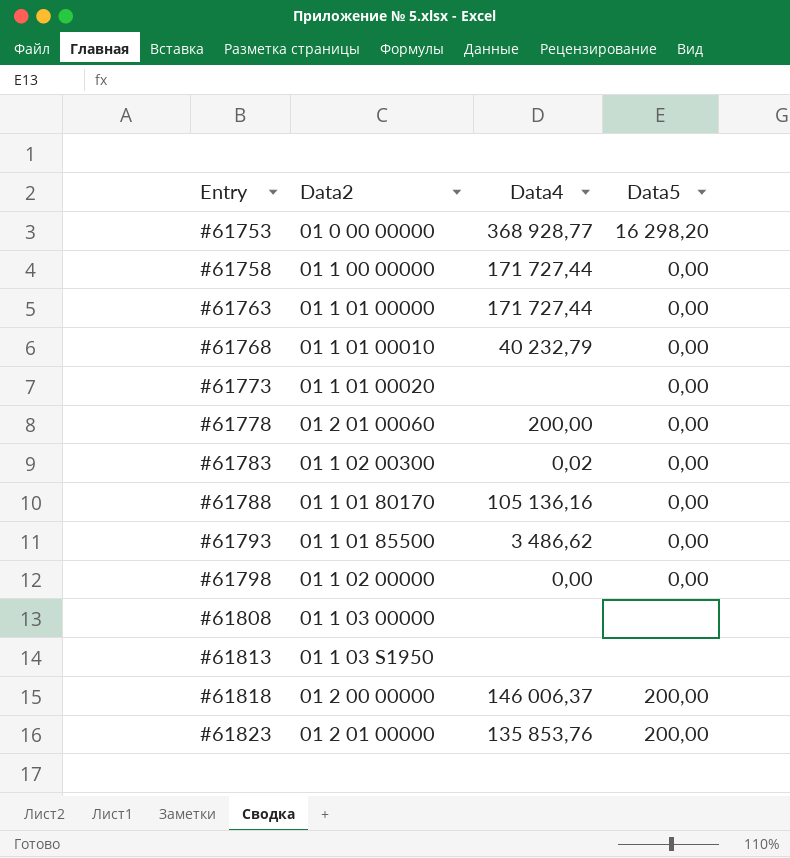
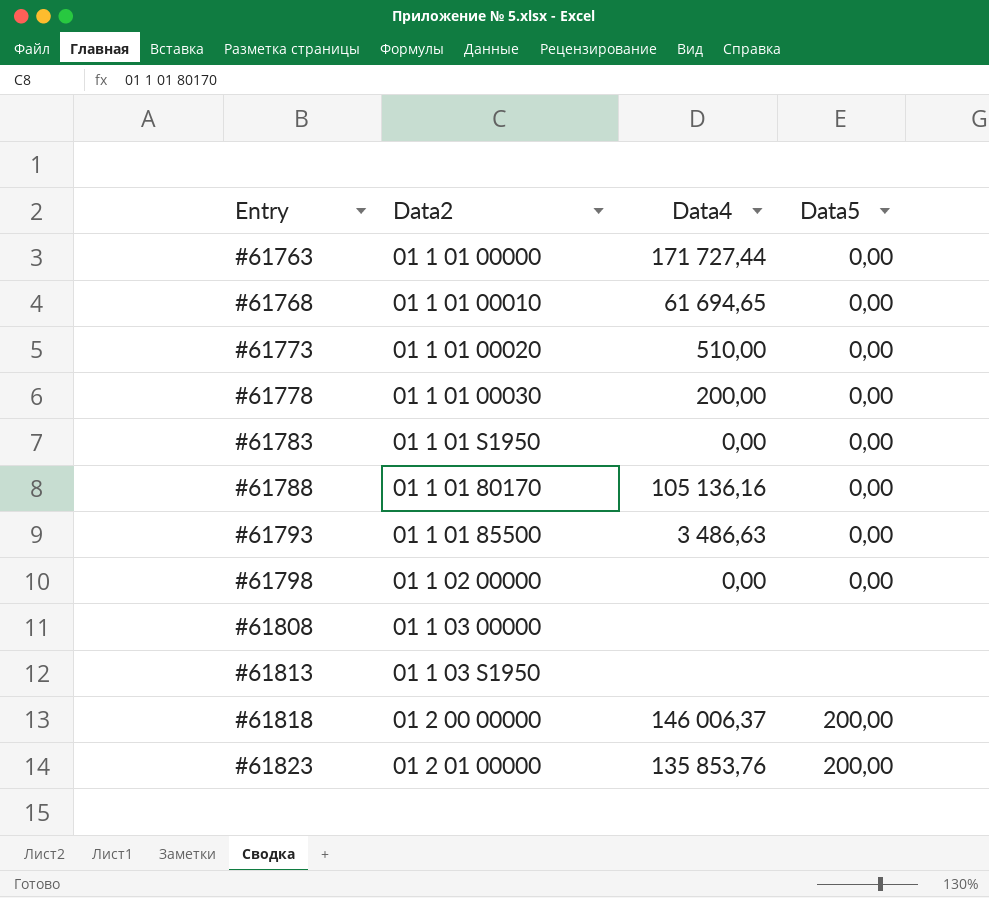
row #61753: 01 0 00 00000 | 368 928,77 | 16 298,20 -> none
row #61758: 01 1 00 00000 | 171 727,44 | 0,00 -> none
#61768 | Data4: 40 232,79 -> 61 694,65
#61773 | Data4: none -> 510,00
#61778 | Data2: 01 2 01 00060 -> 01 1 01 00030
#61783 | Data2: 01 1 02 00300 -> 01 1 01 S1950
#61783 | Data4: 0,02 -> 0,00
#61793 | Data4: 3 486,62 -> 3 486,63

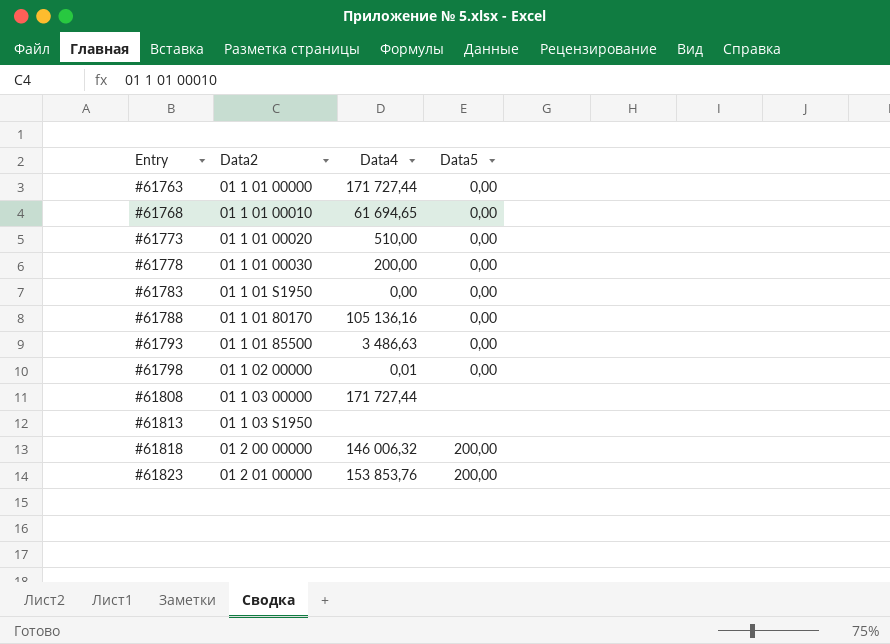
#61798 | Data4: 0,00 -> 0,01
#61808 | Data4: none -> 171 727,44
#61818 | Data4: 146 006,37 -> 146 006,32
#61823 | Data4: 135 853,76 -> 153 853,76

